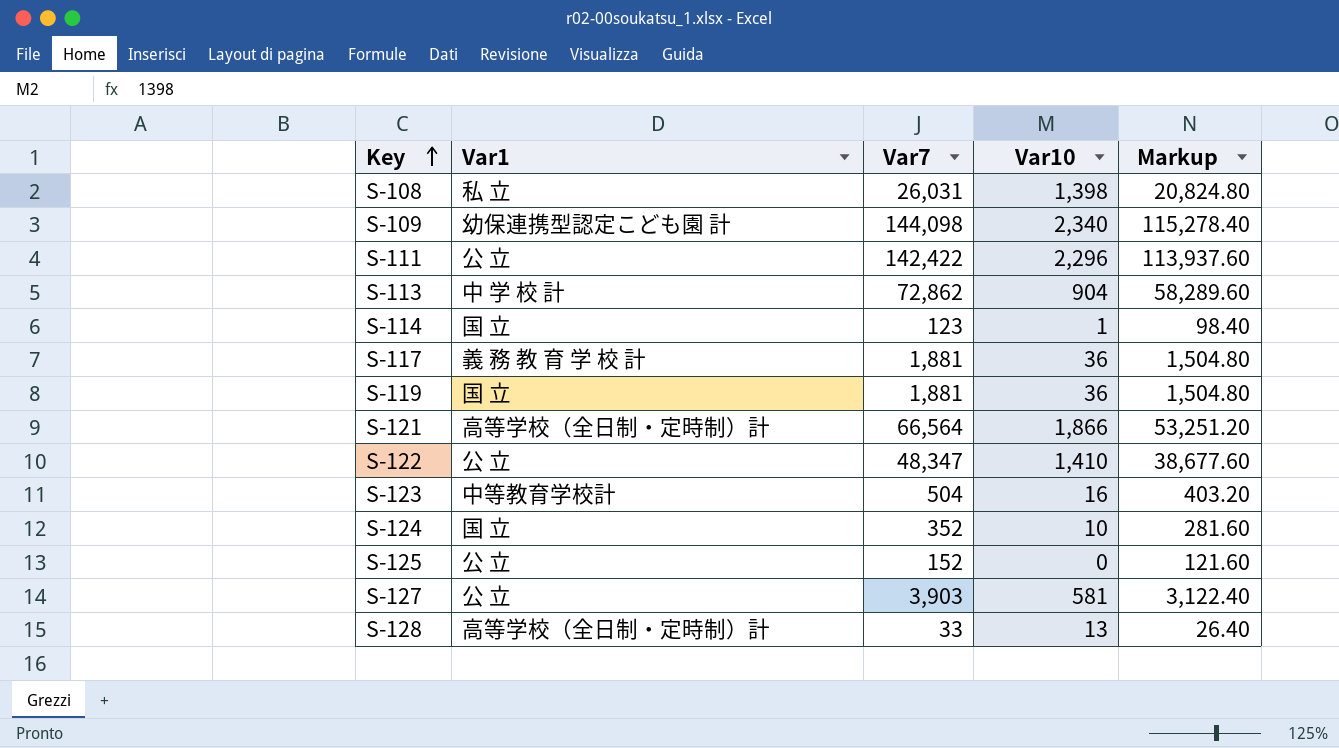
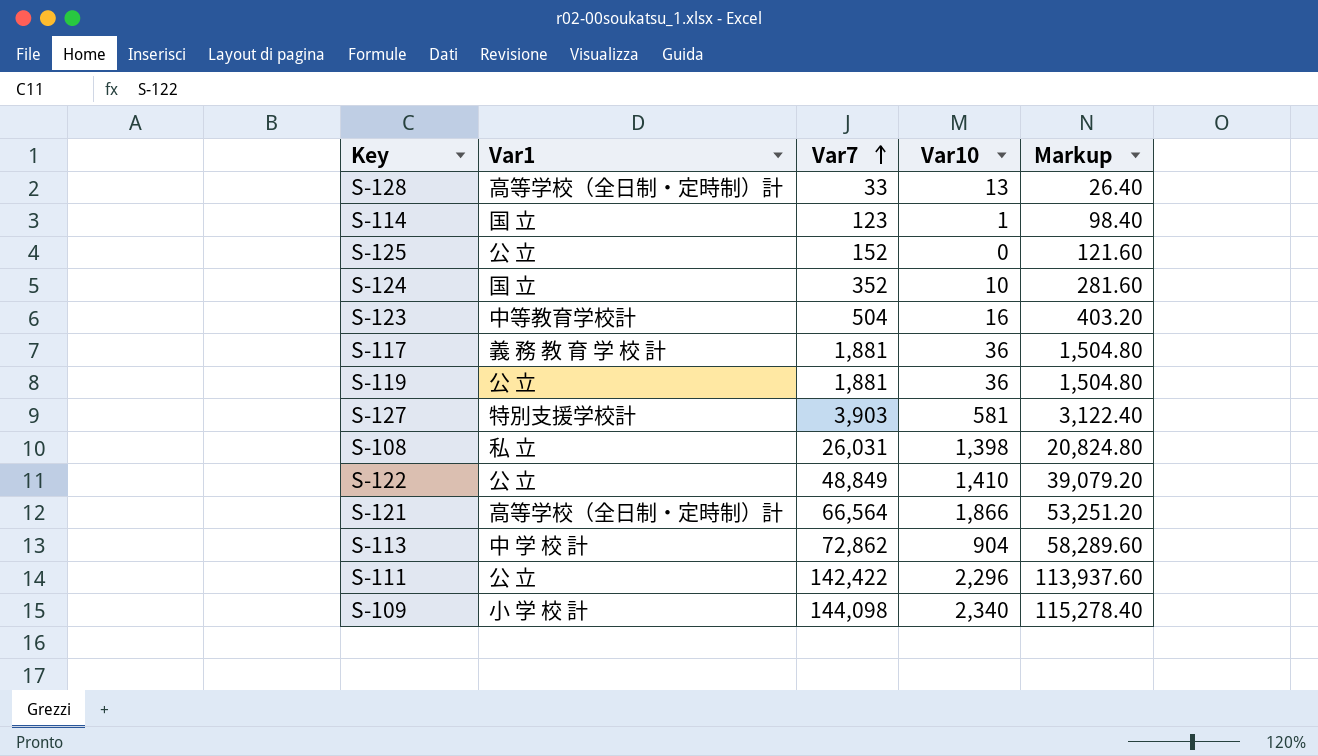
row order: Key ascending -> Var7 ascending
S-119 | Var1: 国 立 -> 公 立
S-127 | Var1: 公 立 -> 特別支援学校計
S-122 | Var7: 48,347 -> 48,849
S-122 | Markup: 38,677.60 -> 39,079.20
S-109 | Var1: 幼保連携型認定こども園 計 -> 小 学 校 計

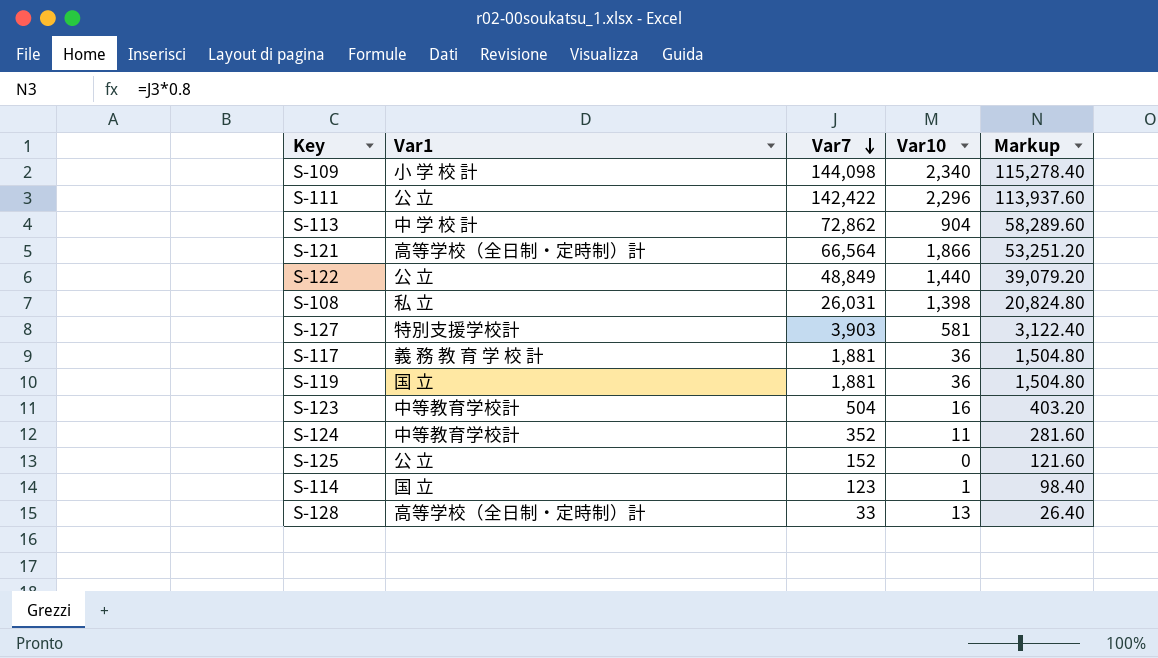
row order: Var7 ascending -> Var7 descending
S-122 | Var10: 1,410 -> 1,440
S-119 | Var1: 公 立 -> 国 立
S-124 | Var1: 国 立 -> 中等教育学校計
S-124 | Var10: 10 -> 11

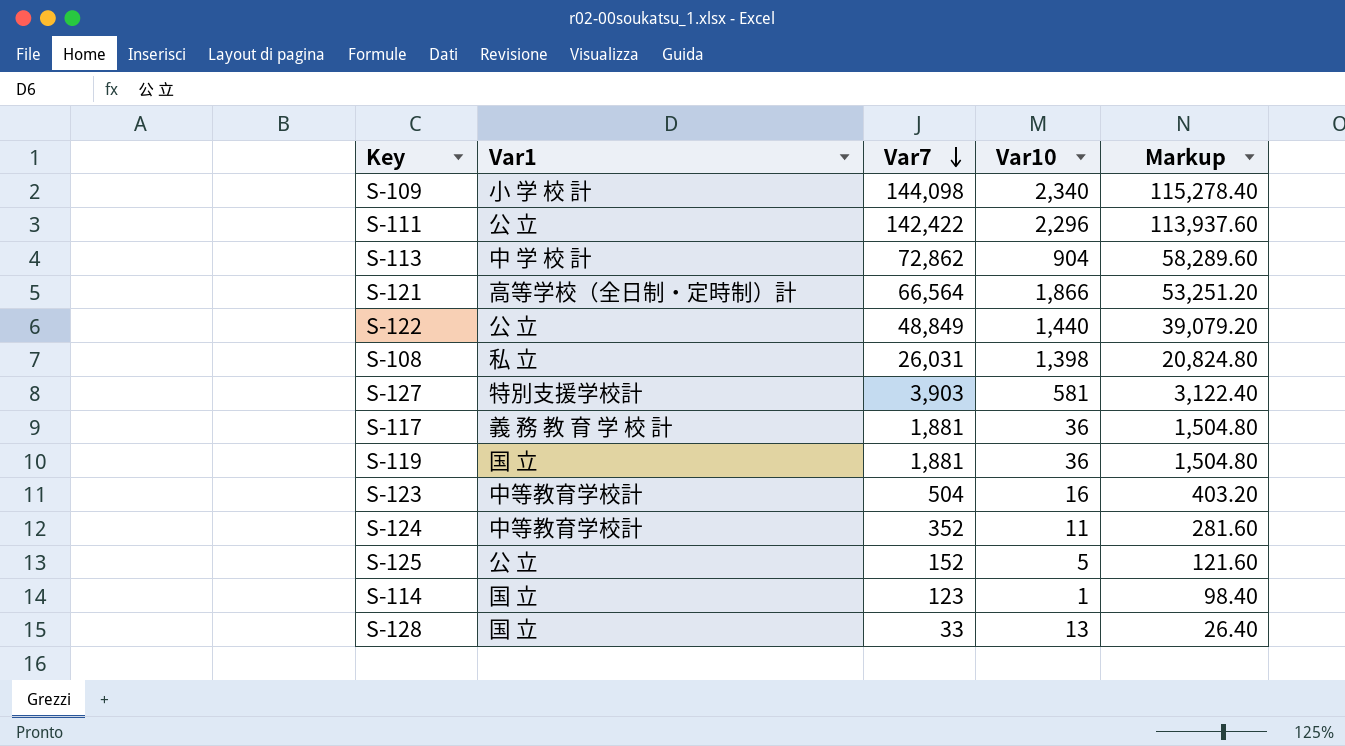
S-125 | Var10: 0 -> 5
S-128 | Var1: 高等学校（全日制・定時制）計 -> 国 立

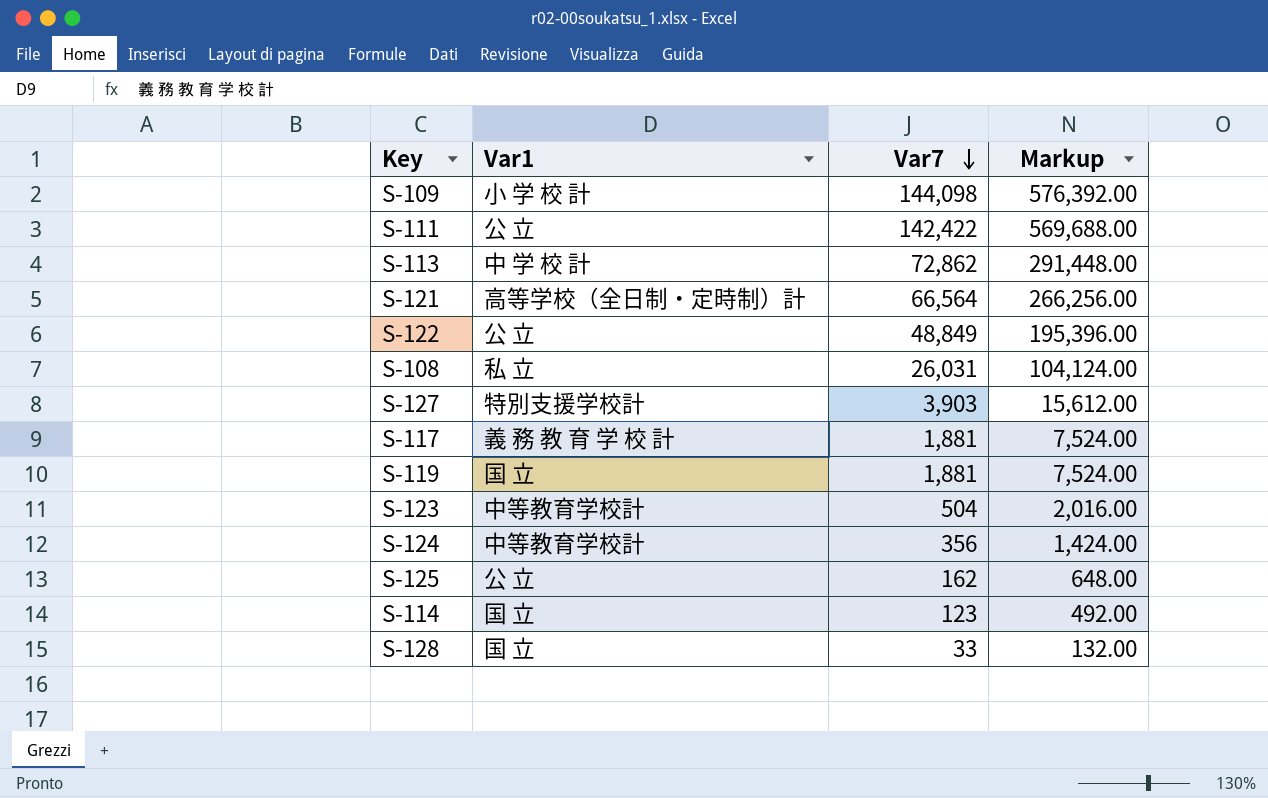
column Var10 | position: 4 -> none
column Markup | formula: [Var7] * 0.8 -> [Var7] * 4
S-124 | Var7: 352 -> 356
S-125 | Var7: 152 -> 162

